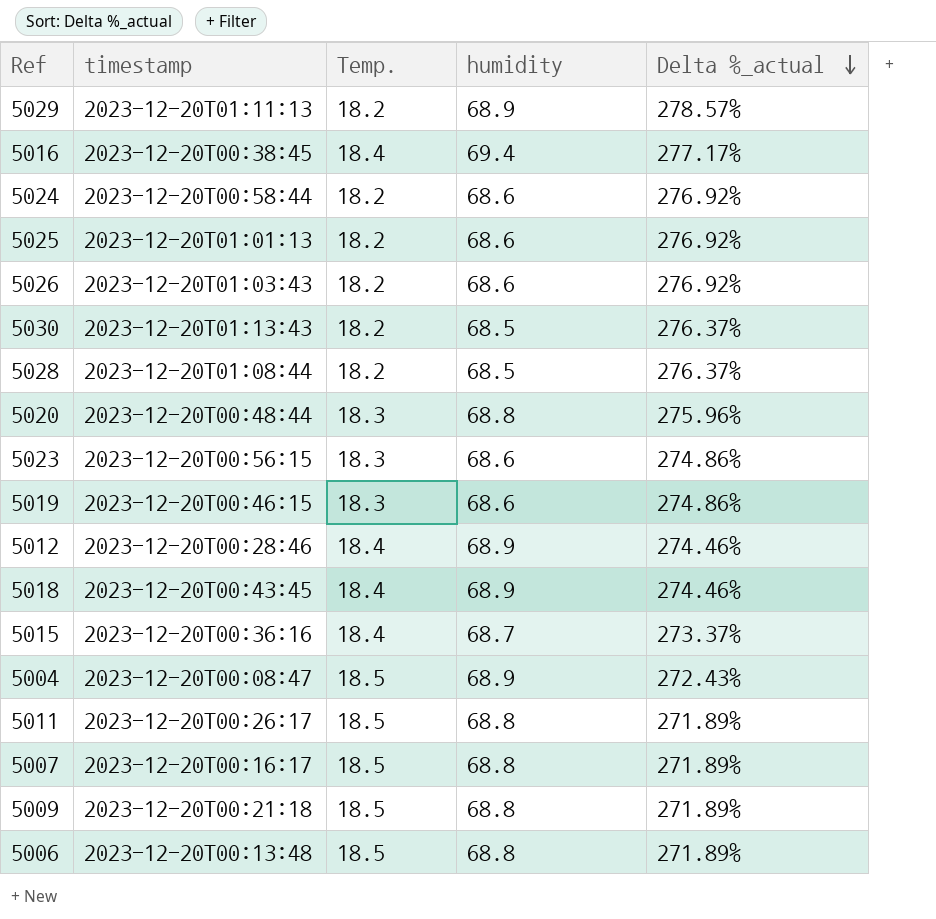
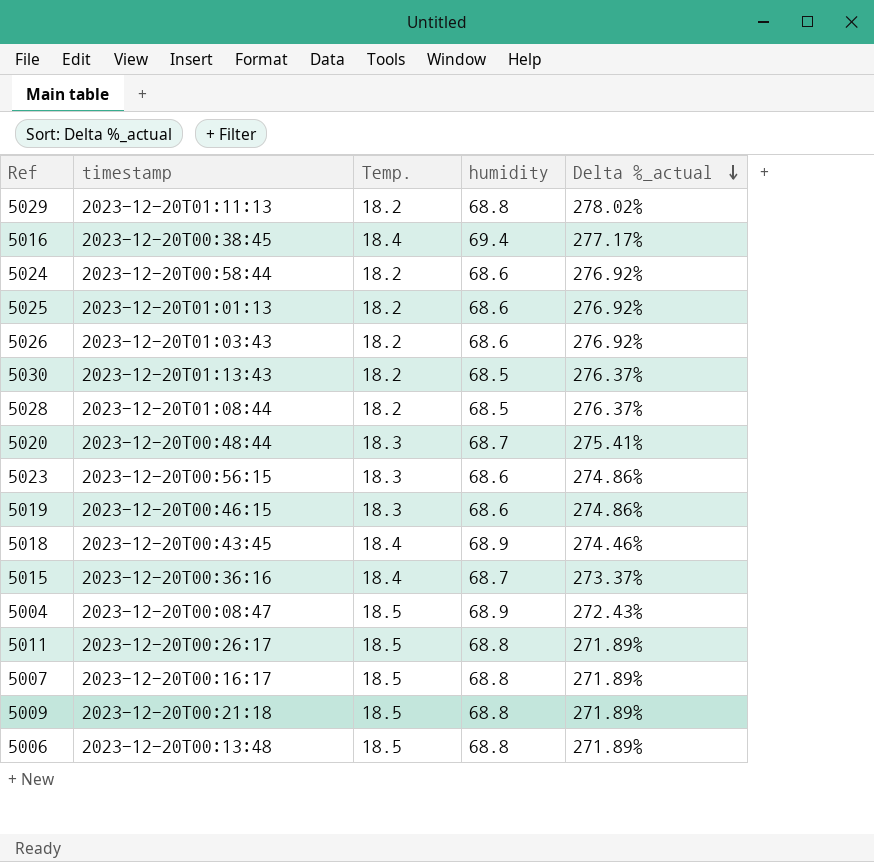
row 5012: 2023-12-20T00:28:46 | 18.4 | 68.9 | 274.46% -> none
5029 | humidity: 68.9 -> 68.8
5029 | Delta %_actual: 278.57% -> 278.02%
5020 | humidity: 68.8 -> 68.7
5020 | Delta %_actual: 275.96% -> 275.41%

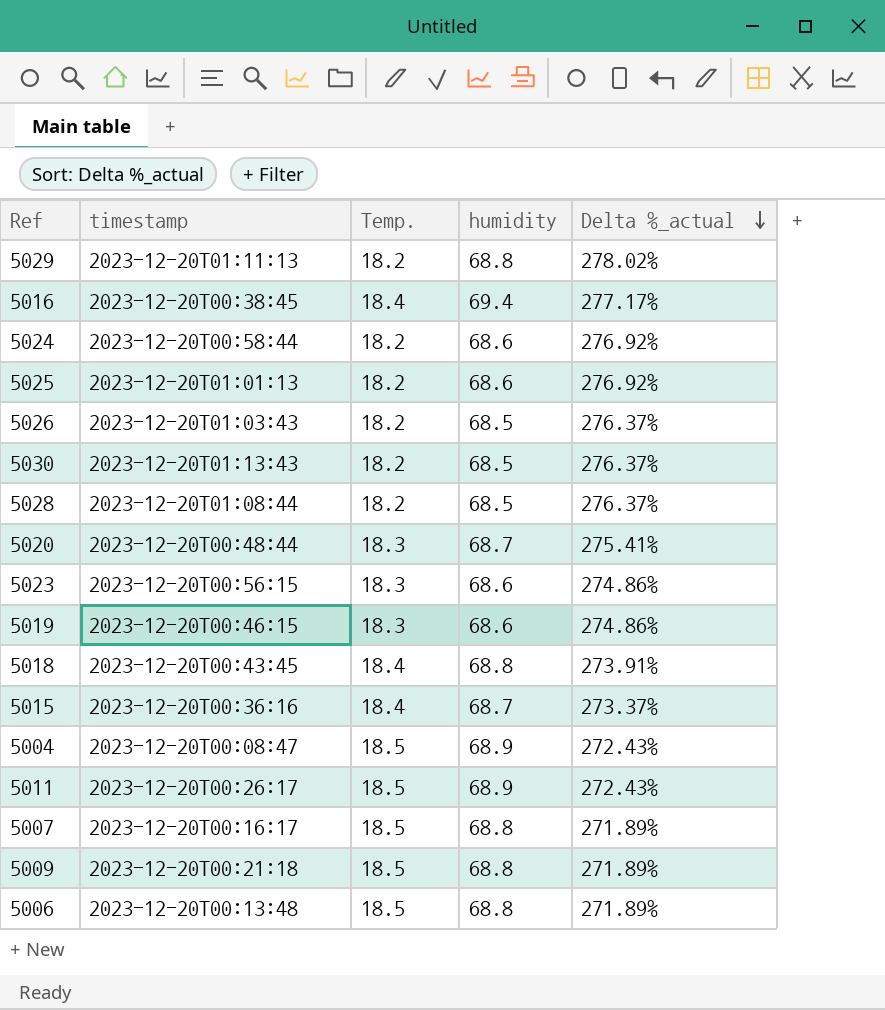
5026 | humidity: 68.6 -> 68.5
5026 | Delta %_actual: 276.92% -> 276.37%
5018 | humidity: 68.9 -> 68.8
5018 | Delta %_actual: 274.46% -> 273.91%
5011 | humidity: 68.8 -> 68.9
5011 | Delta %_actual: 271.89% -> 272.43%

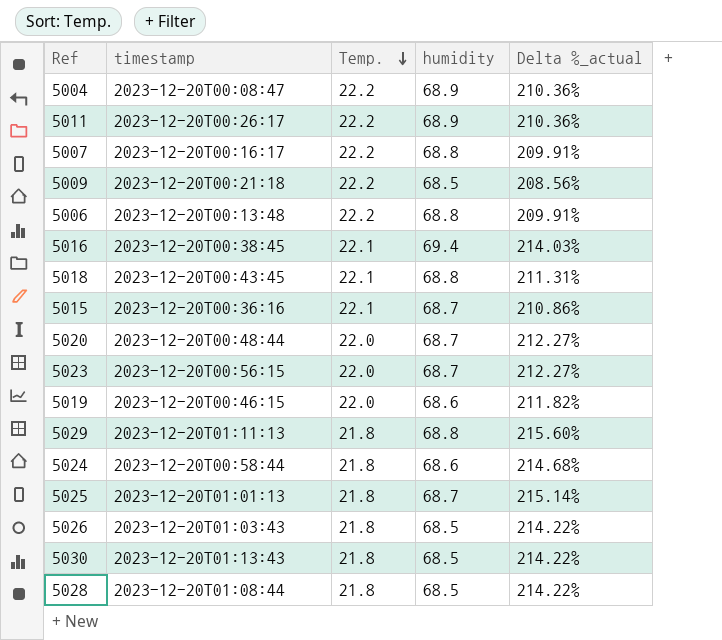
row order: Delta %_actual descending -> Temp. descending
5004 | Temp.: 18.5 -> 22.2
5004 | Delta %_actual: 272.43% -> 210.36%
5011 | Temp.: 18.5 -> 22.2
5011 | Delta %_actual: 272.43% -> 210.36%
5007 | Temp.: 18.5 -> 22.2
5007 | Delta %_actual: 271.89% -> 209.91%
5009 | Temp.: 18.5 -> 22.2
5009 | humidity: 68.8 -> 68.5
5009 | Delta %_actual: 271.89% -> 208.56%
5006 | Temp.: 18.5 -> 22.2
5006 | Delta %_actual: 271.89% -> 209.91%
5016 | Temp.: 18.4 -> 22.1
5016 | Delta %_actual: 277.17% -> 214.03%
5018 | Temp.: 18.4 -> 22.1
5018 | Delta %_actual: 273.91% -> 211.31%
5015 | Temp.: 18.4 -> 22.1
5015 | Delta %_actual: 273.37% -> 210.86%
5020 | Temp.: 18.3 -> 22.0
5020 | Delta %_actual: 275.41% -> 212.27%
5023 | Temp.: 18.3 -> 22.0
5023 | humidity: 68.6 -> 68.7
5023 | Delta %_actual: 274.86% -> 212.27%
5019 | Temp.: 18.3 -> 22.0
5019 | Delta %_actual: 274.86% -> 211.82%
5029 | Temp.: 18.2 -> 21.8
5029 | Delta %_actual: 278.02% -> 215.60%
5024 | Temp.: 18.2 -> 21.8
5024 | Delta %_actual: 276.92% -> 214.68%
5025 | Temp.: 18.2 -> 21.8
5025 | humidity: 68.6 -> 68.7
5025 | Delta %_actual: 276.92% -> 215.14%
5026 | Temp.: 18.2 -> 21.8
5026 | Delta %_actual: 276.37% -> 214.22%
5030 | Temp.: 18.2 -> 21.8
5030 | Delta %_actual: 276.37% -> 214.22%
5028 | Temp.: 18.2 -> 21.8
5028 | Delta %_actual: 276.37% -> 214.22%

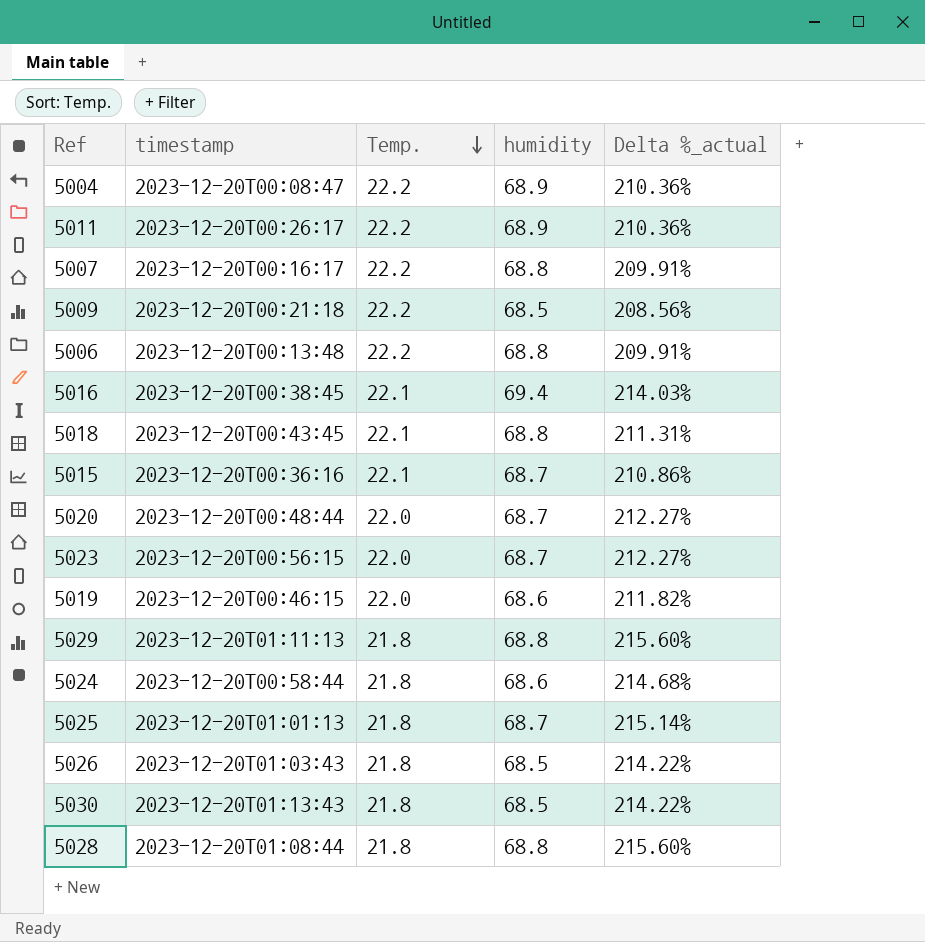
5028 | humidity: 68.5 -> 68.8
5028 | Delta %_actual: 214.22% -> 215.60%

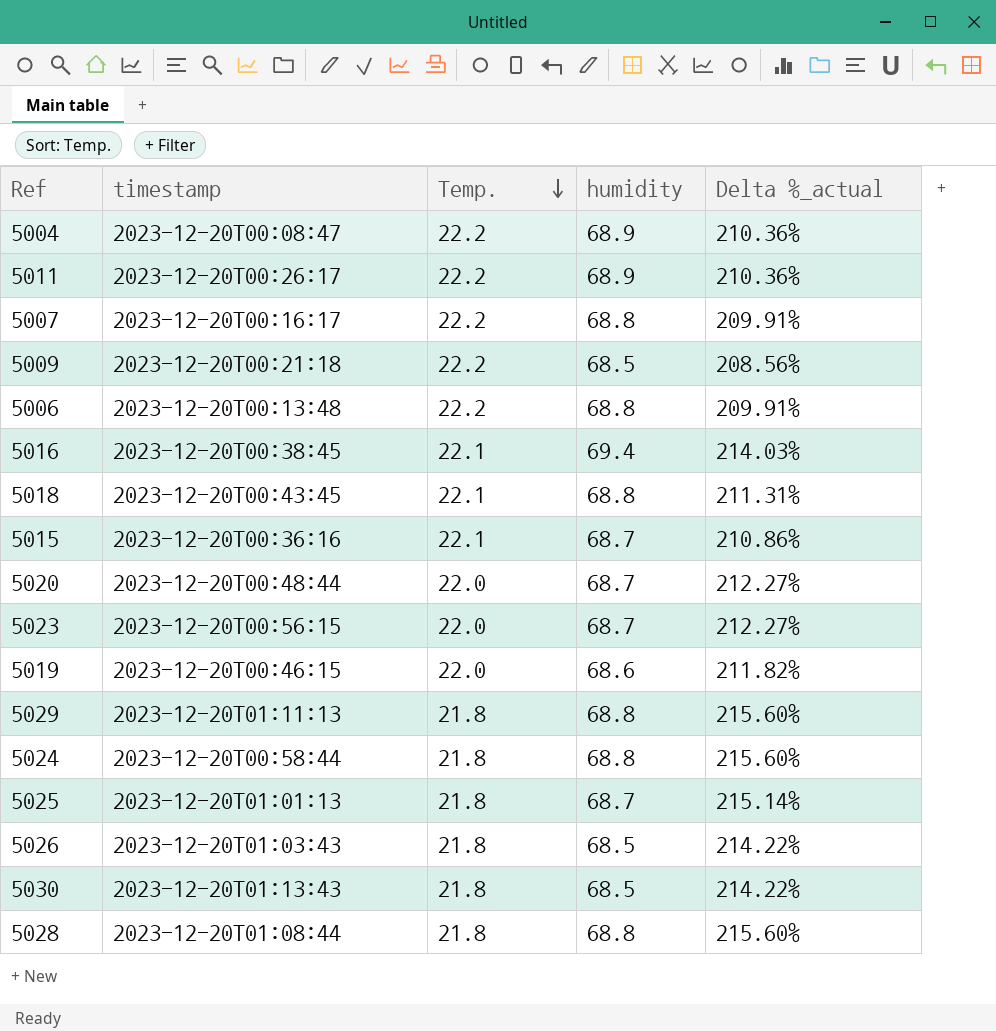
5024 | humidity: 68.6 -> 68.8
5024 | Delta %_actual: 214.68% -> 215.60%

